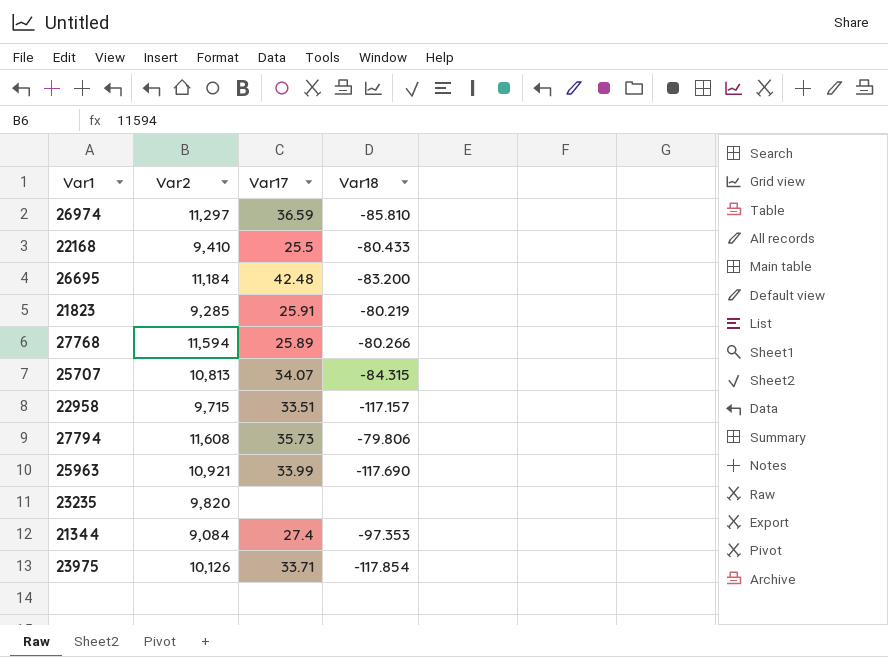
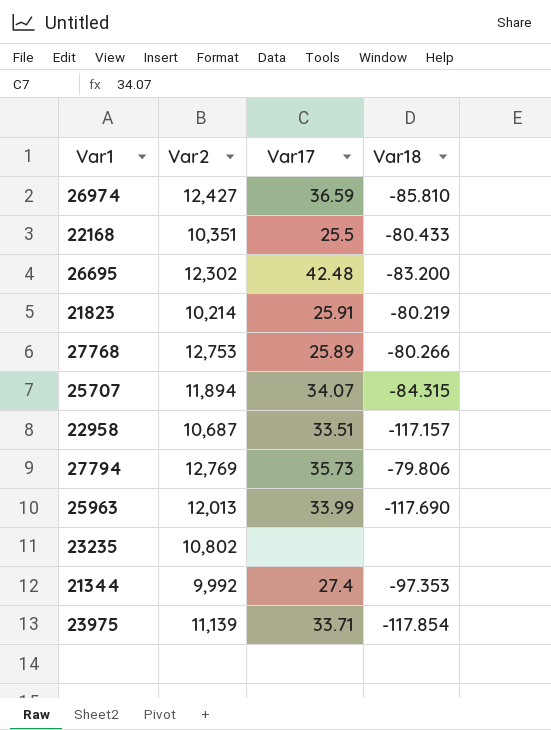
26974 | Var2: 11,297 -> 12,427
22168 | Var2: 9,410 -> 10,351
26695 | Var2: 11,184 -> 12,302
21823 | Var2: 9,285 -> 10,214
27768 | Var2: 11,594 -> 12,753
25707 | Var2: 10,813 -> 11,894
22958 | Var2: 9,715 -> 10,687
27794 | Var2: 11,608 -> 12,769
25963 | Var2: 10,921 -> 12,013
23235 | Var2: 9,820 -> 10,802
21344 | Var2: 9,084 -> 9,992
23975 | Var2: 10,126 -> 11,139

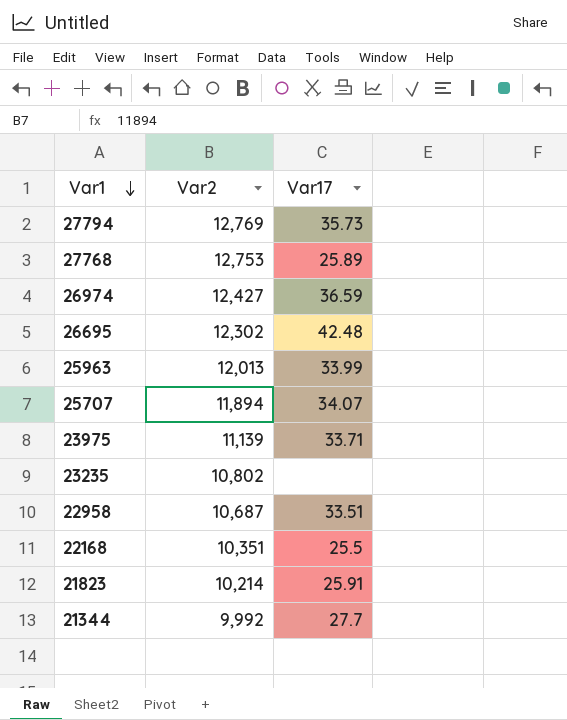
row order: none -> Var1 descending
column Var18 | position: 4 -> none
21344 | Var17: 27.4 -> 27.7

